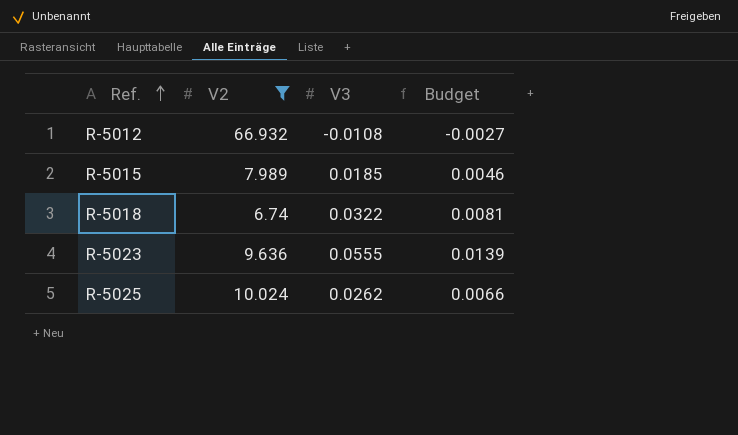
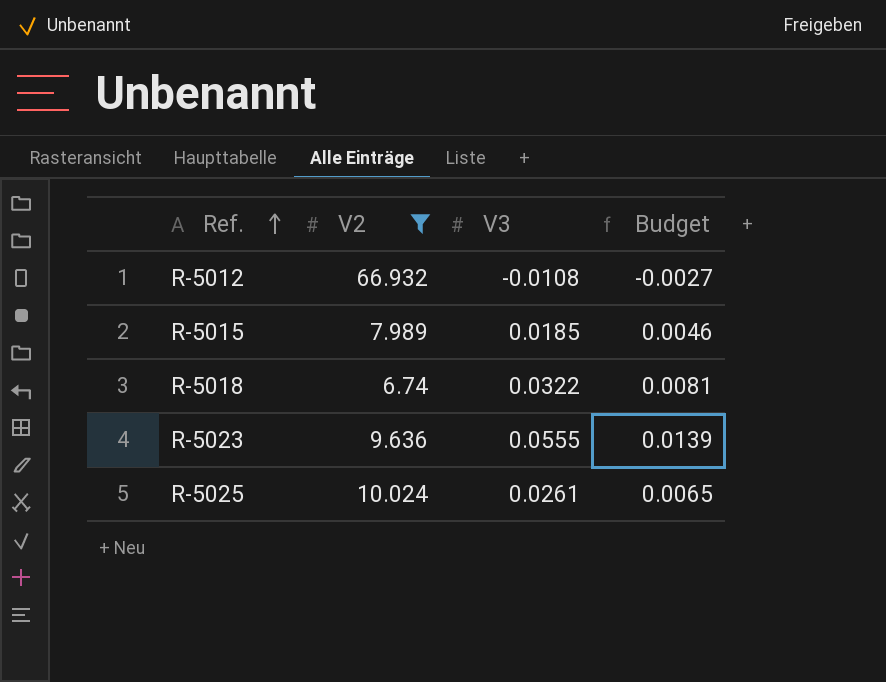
R-5025 | V3: 0.0262 -> 0.0261
R-5025 | Budget: 0.0066 -> 0.0065

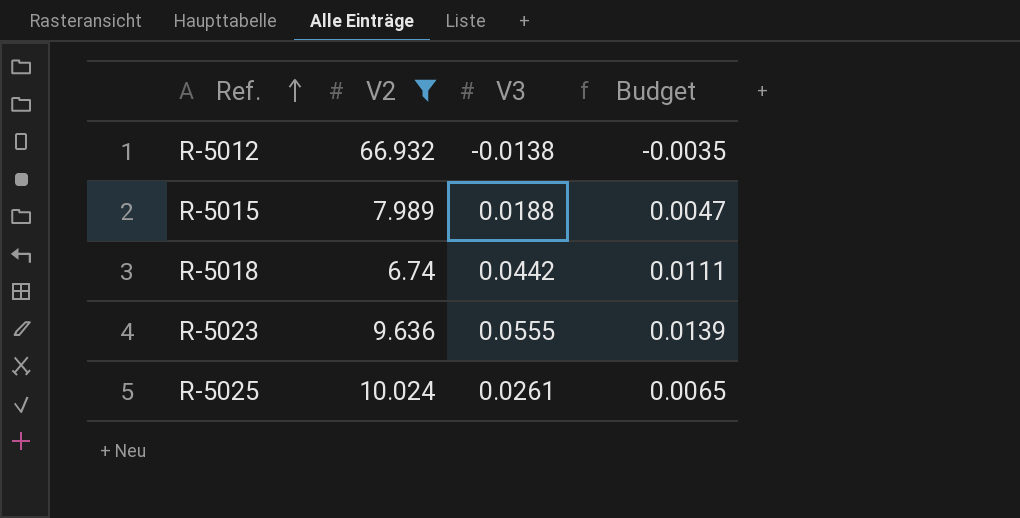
R-5012 | V3: -0.0108 -> -0.0138
R-5012 | Budget: -0.0027 -> -0.0035
R-5015 | V3: 0.0185 -> 0.0188
R-5015 | Budget: 0.0046 -> 0.0047
R-5018 | V3: 0.0322 -> 0.0442
R-5018 | Budget: 0.0081 -> 0.0111

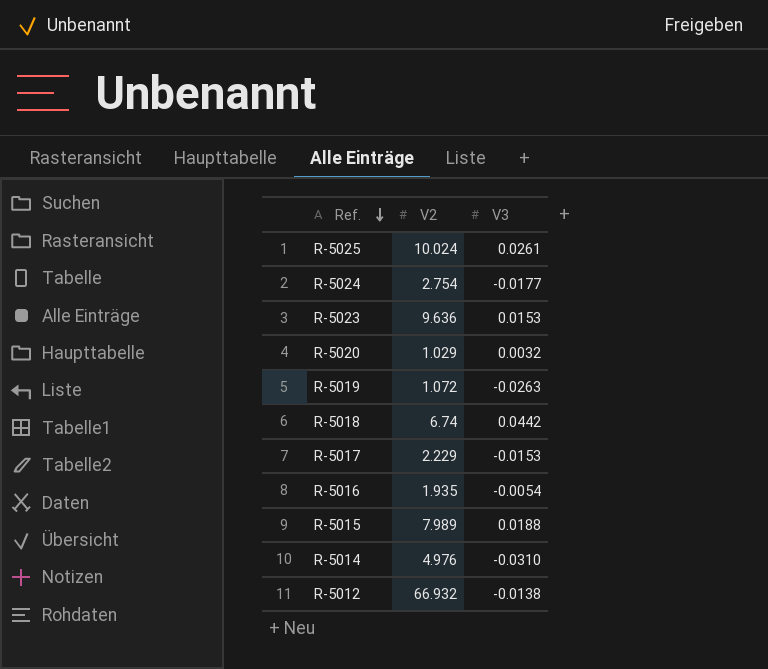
filter: V2 >= 6.74 -> none
row order: Ref. ascending -> Ref. descending
column Budget | formula: [V3] * 0.25 -> none
R-5023 | V3: 0.0555 -> 0.0153

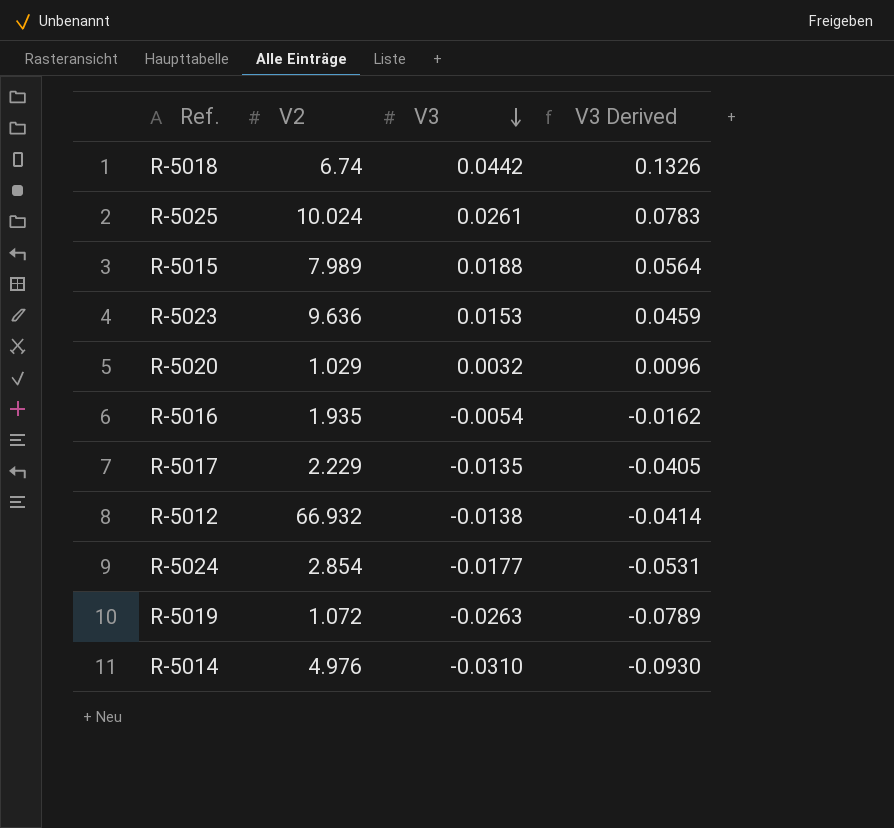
row order: Ref. descending -> V3 descending
column V3 Derived | formula: none -> [V3] * 3
R-5017 | V3: -0.0153 -> -0.0135
R-5024 | V2: 2.754 -> 2.854

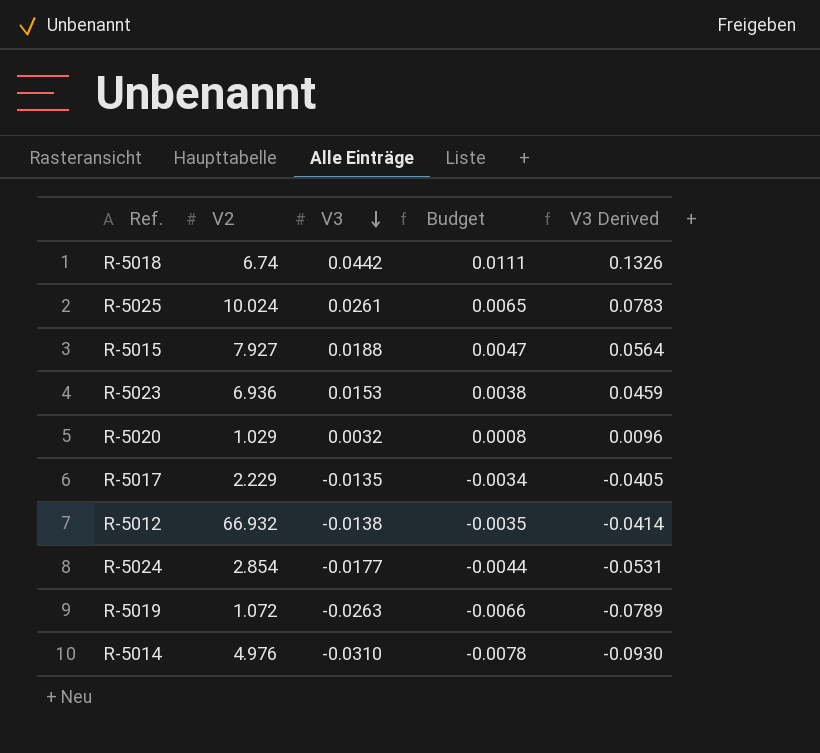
column Budget | formula: none -> [V3] * 0.25
row R-5016: 1.935 | -0.0054 | -0.0162 -> none
R-5015 | V2: 7.989 -> 7.927
R-5023 | V2: 9.636 -> 6.936

